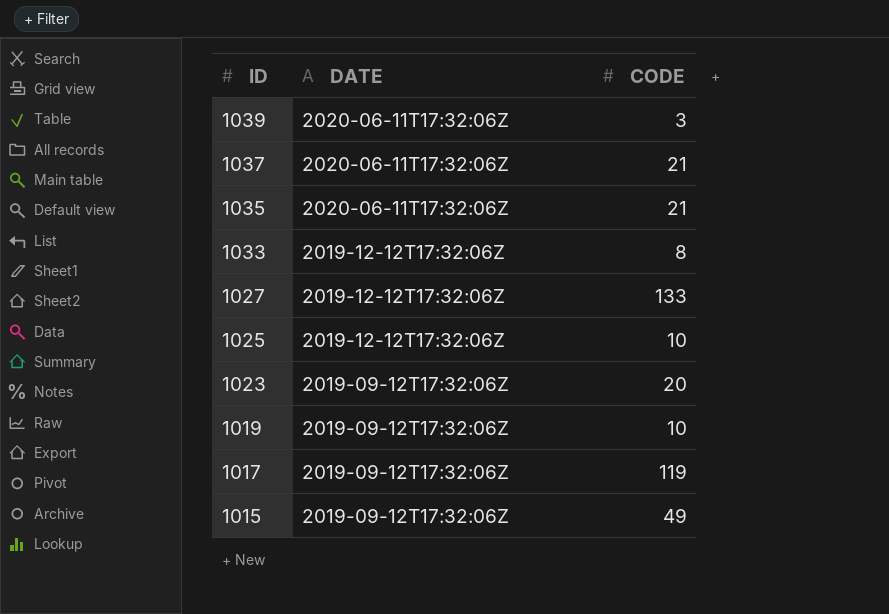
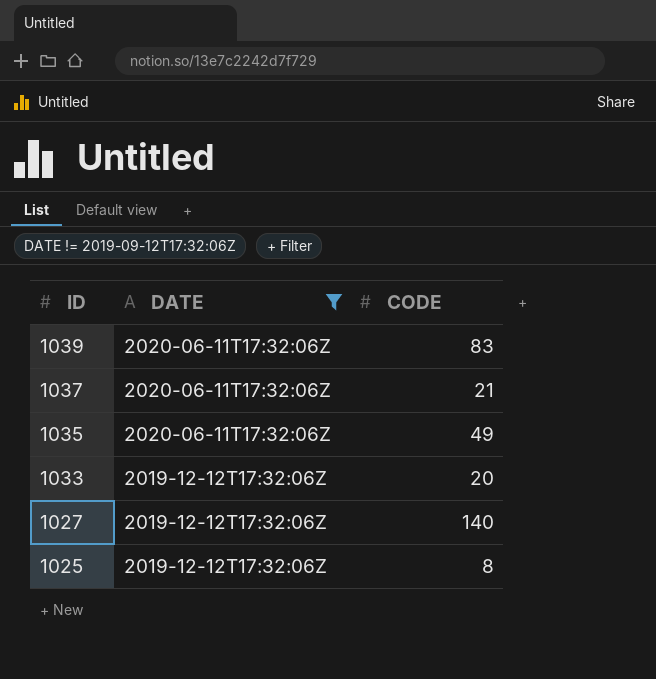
filter: none -> DATE != 2019-09-12T17:32:06Z
1039 | CODE: 3 -> 83
1035 | CODE: 21 -> 49
1033 | CODE: 8 -> 20
1027 | CODE: 133 -> 140
1025 | CODE: 10 -> 8

